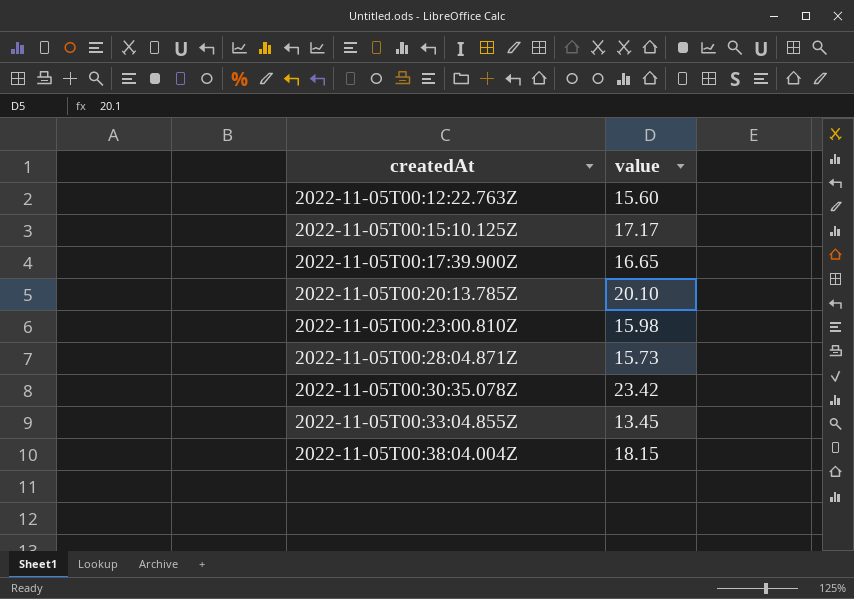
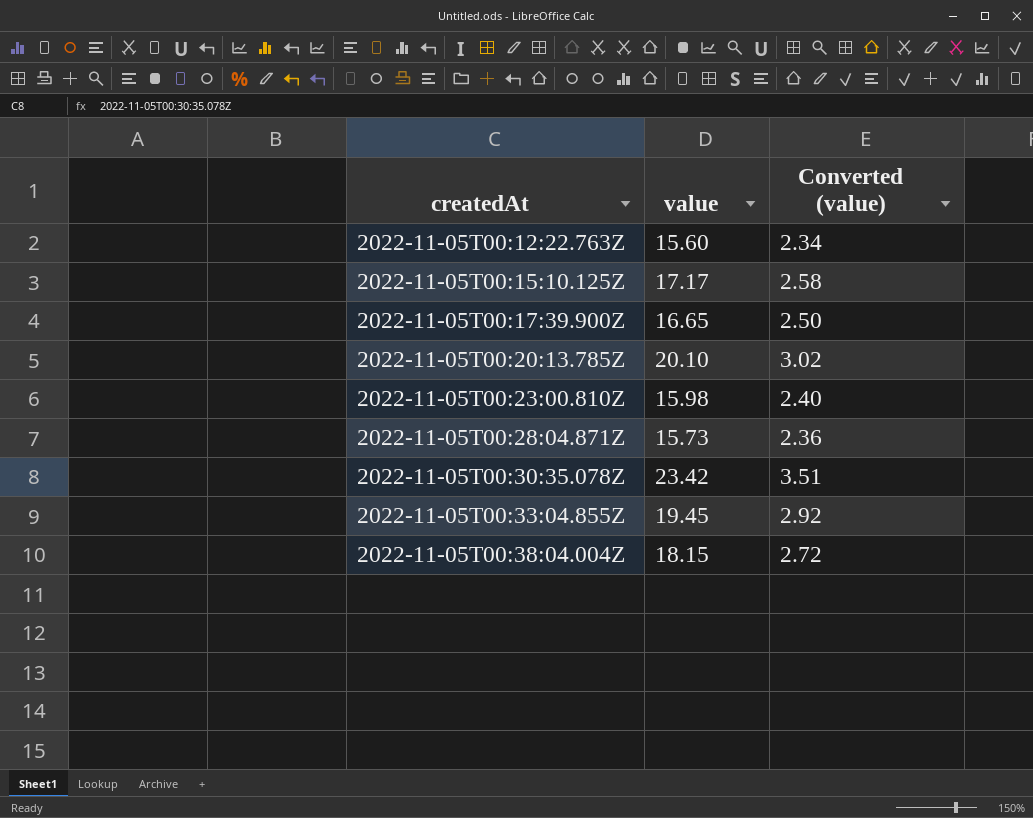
column Converted (value) | formula: none -> [value] * 0.15
2022-11-05T00:33:04.855Z | value: 13.45 -> 19.45

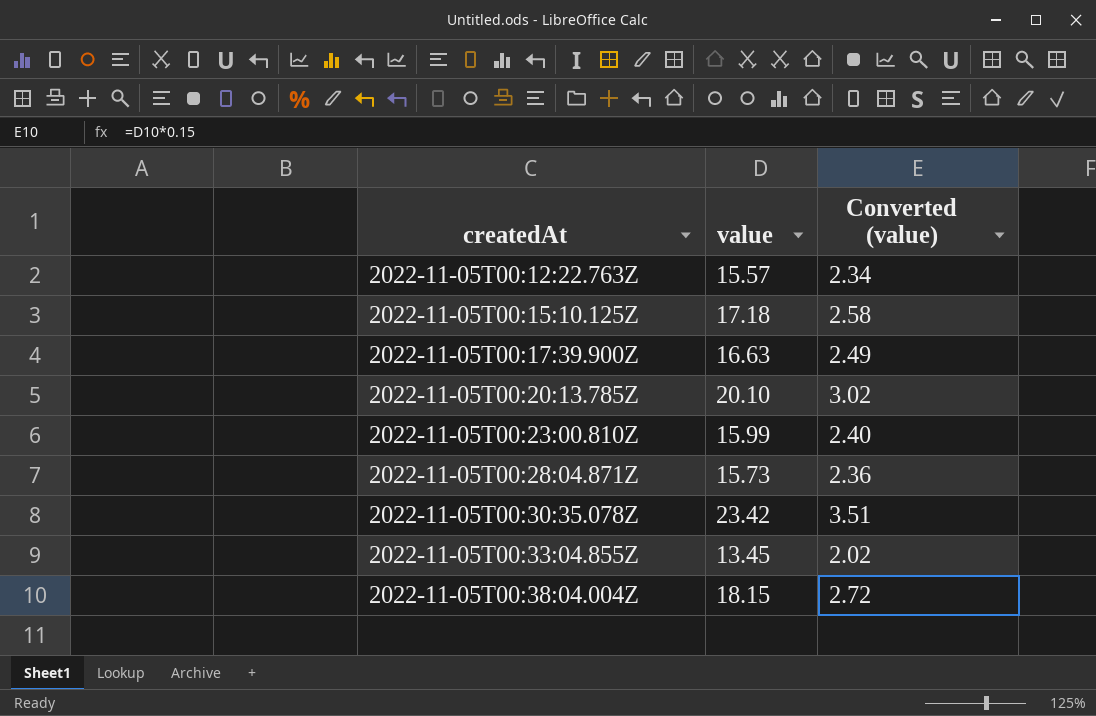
2022-11-05T00:12:22.763Z | value: 15.60 -> 15.57
2022-11-05T00:15:10.125Z | value: 17.17 -> 17.18
2022-11-05T00:17:39.900Z | value: 16.65 -> 16.63
2022-11-05T00:17:39.900Z | Converted (value): 2.50 -> 2.49
2022-11-05T00:23:00.810Z | value: 15.98 -> 15.99
2022-11-05T00:33:04.855Z | value: 19.45 -> 13.45
2022-11-05T00:33:04.855Z | Converted (value): 2.92 -> 2.02

